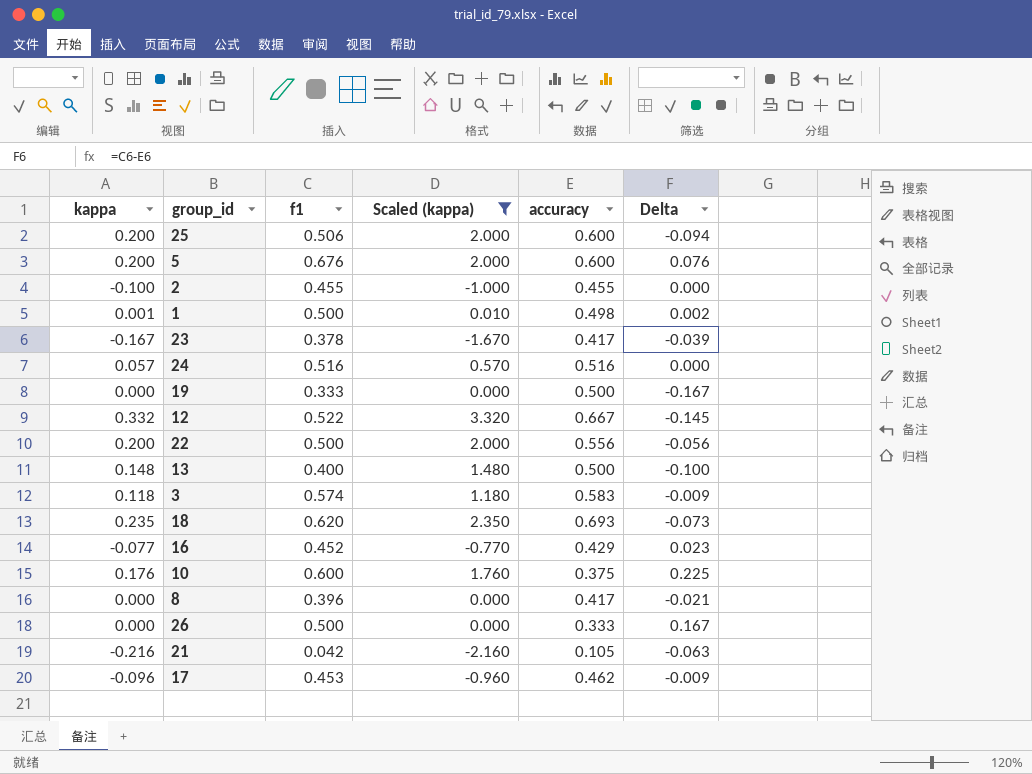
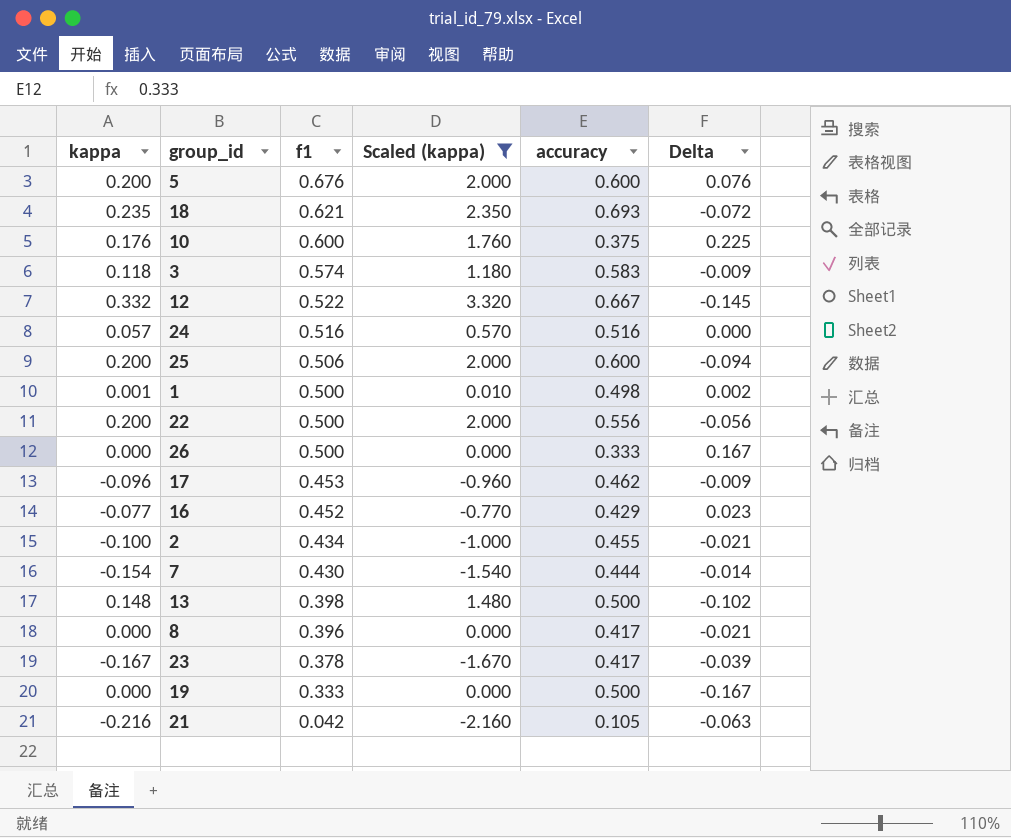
row order: none -> f1 descending
18 | f1: 0.620 -> 0.621
18 | Delta: -0.073 -> -0.072
2 | f1: 0.455 -> 0.434
2 | Delta: 0.000 -> -0.021
row 7: none -> -0.154 | 0.430 | -1.540 | 0.444 | -0.014
13 | f1: 0.400 -> 0.398
13 | Delta: -0.100 -> -0.102

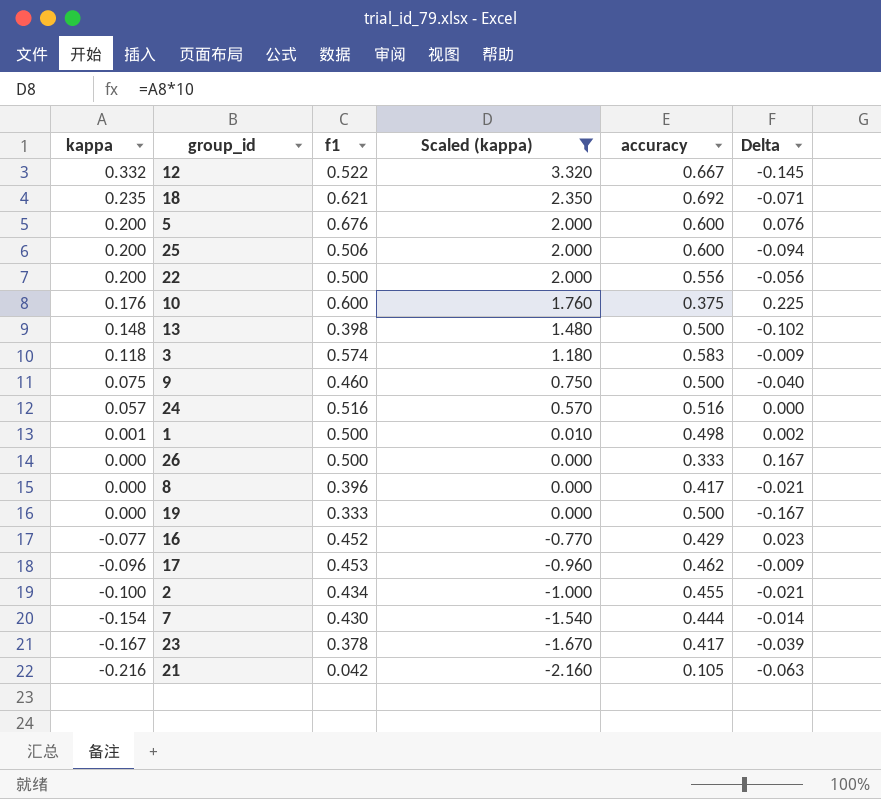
row order: f1 descending -> kappa descending
18 | accuracy: 0.693 -> 0.692
18 | Delta: -0.072 -> -0.071
row 9: none -> 0.075 | 0.460 | 0.750 | 0.500 | -0.040

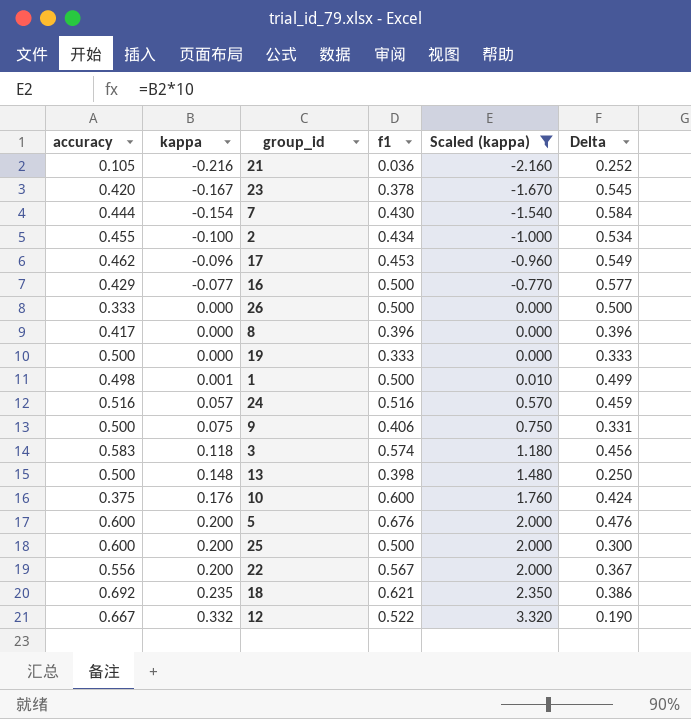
row order: kappa descending -> kappa ascending
column accuracy | position: 5 -> 1
column Delta | formula: [f1] - [accuracy] -> [f1] - [kappa]
21 | f1: 0.042 -> 0.036
23 | accuracy: 0.417 -> 0.420
16 | f1: 0.452 -> 0.500
9 | f1: 0.460 -> 0.406
25 | f1: 0.506 -> 0.500
22 | f1: 0.500 -> 0.567

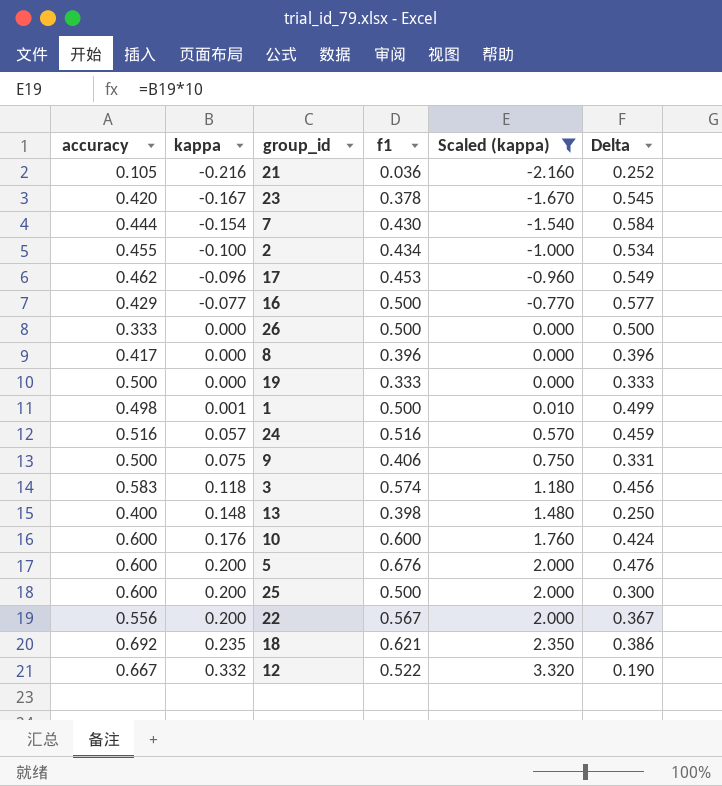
13 | accuracy: 0.500 -> 0.400
10 | accuracy: 0.375 -> 0.600

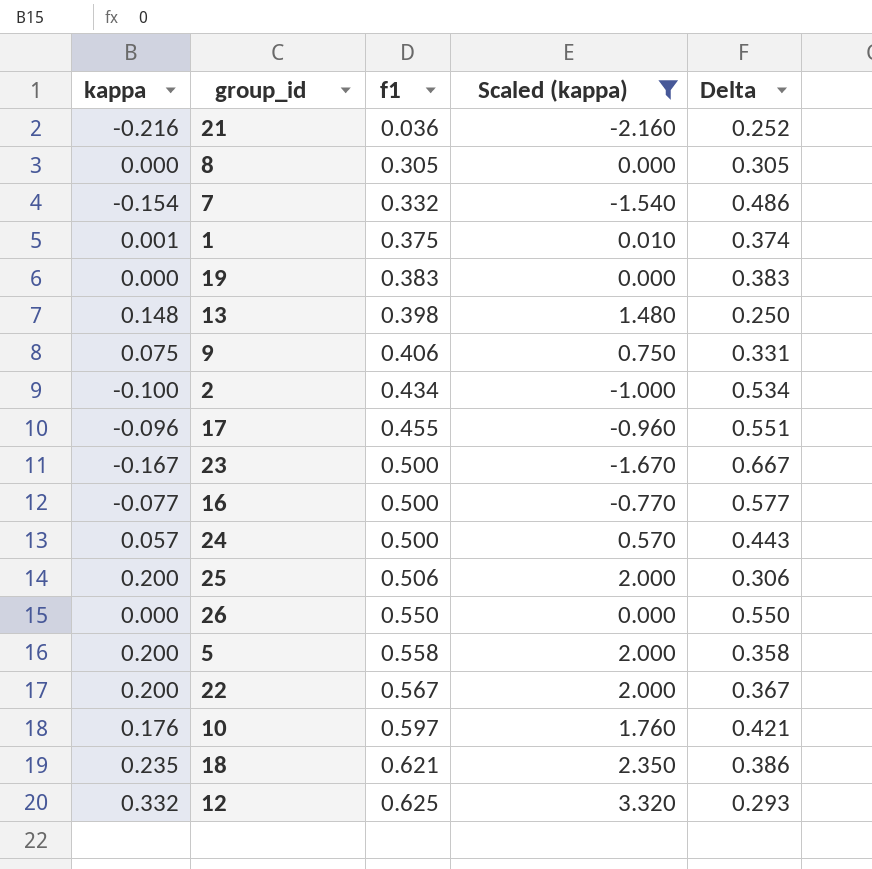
row order: kappa ascending -> f1 ascending
column accuracy | position: 1 -> none
row 3: 0.583 | 0.118 | 0.574 | 1.180 | 0.456 -> none
8 | f1: 0.396 -> 0.305
8 | Delta: 0.396 -> 0.305
7 | f1: 0.430 -> 0.332
7 | Delta: 0.584 -> 0.486
1 | f1: 0.500 -> 0.375
1 | Delta: 0.499 -> 0.374
19 | f1: 0.333 -> 0.383
19 | Delta: 0.333 -> 0.383
17 | f1: 0.453 -> 0.455
17 | Delta: 0.549 -> 0.551
23 | f1: 0.378 -> 0.500
23 | Delta: 0.545 -> 0.667
24 | f1: 0.516 -> 0.500
24 | Delta: 0.459 -> 0.443
25 | f1: 0.500 -> 0.506
25 | Delta: 0.300 -> 0.306
26 | f1: 0.500 -> 0.550
26 | Delta: 0.500 -> 0.550
5 | f1: 0.676 -> 0.558
5 | Delta: 0.476 -> 0.358
10 | f1: 0.600 -> 0.597
10 | Delta: 0.424 -> 0.421
12 | f1: 0.522 -> 0.625
12 | Delta: 0.190 -> 0.293

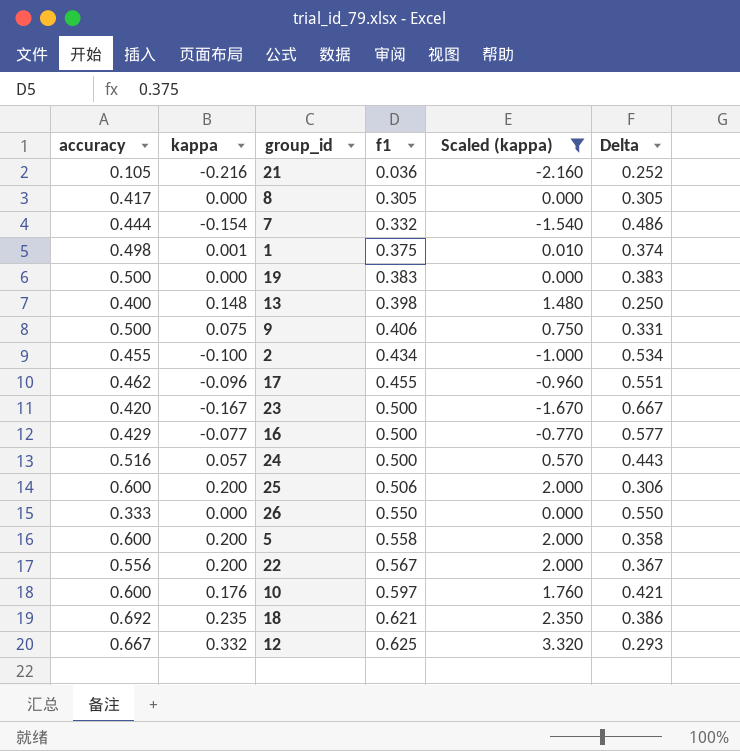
column accuracy | position: none -> 1

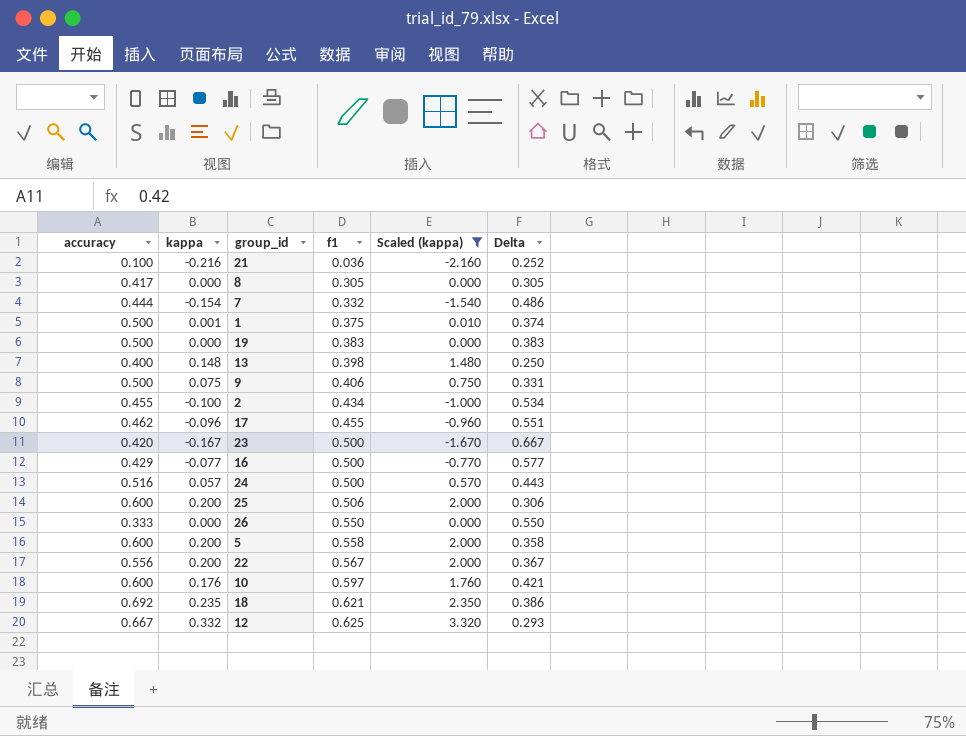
21 | accuracy: 0.105 -> 0.100
1 | accuracy: 0.498 -> 0.500

